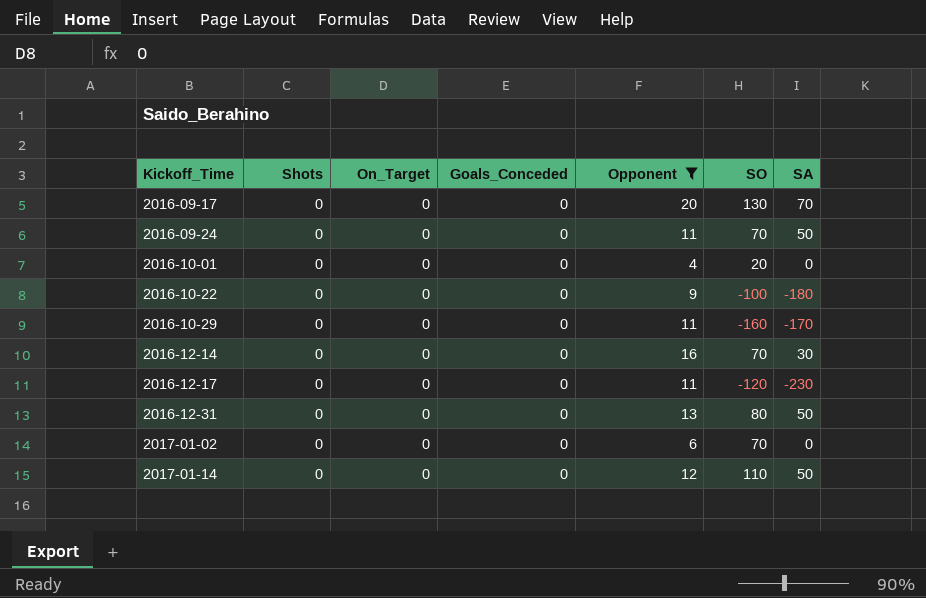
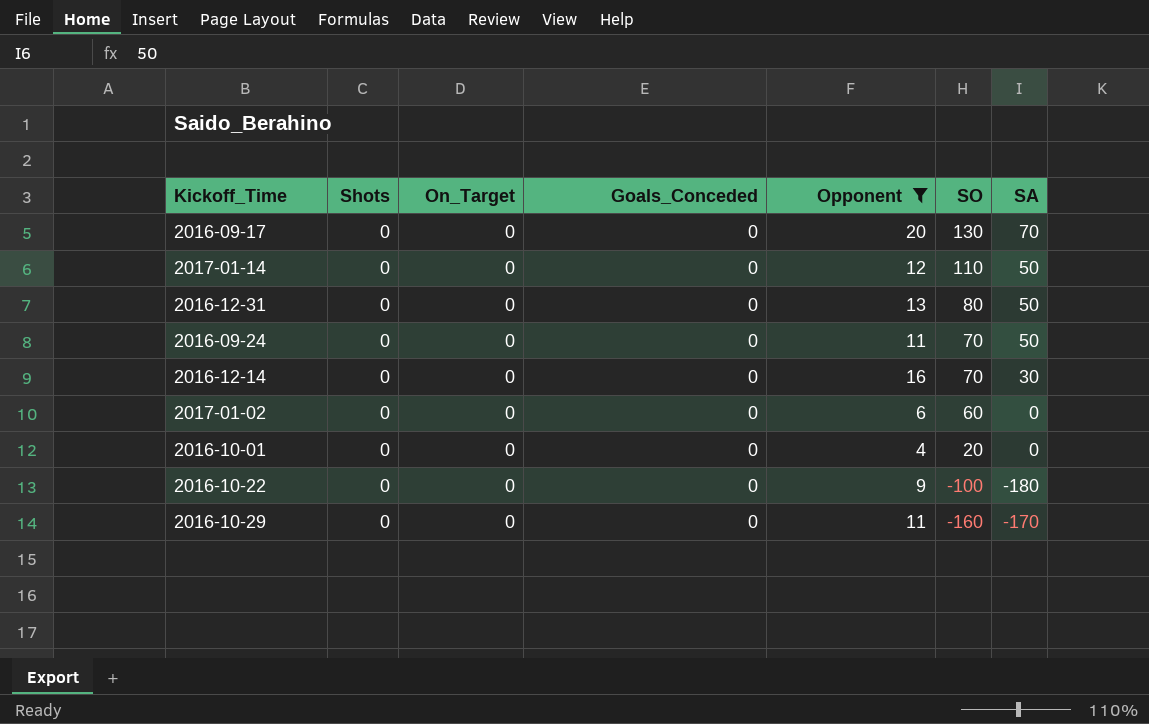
row order: Kickoff_Time ascending -> SO descending
row 2016-12-17: 0 | 0 | 0 | 11 | -120 | -230 -> none
2017-01-02 | SO: 70 -> 60

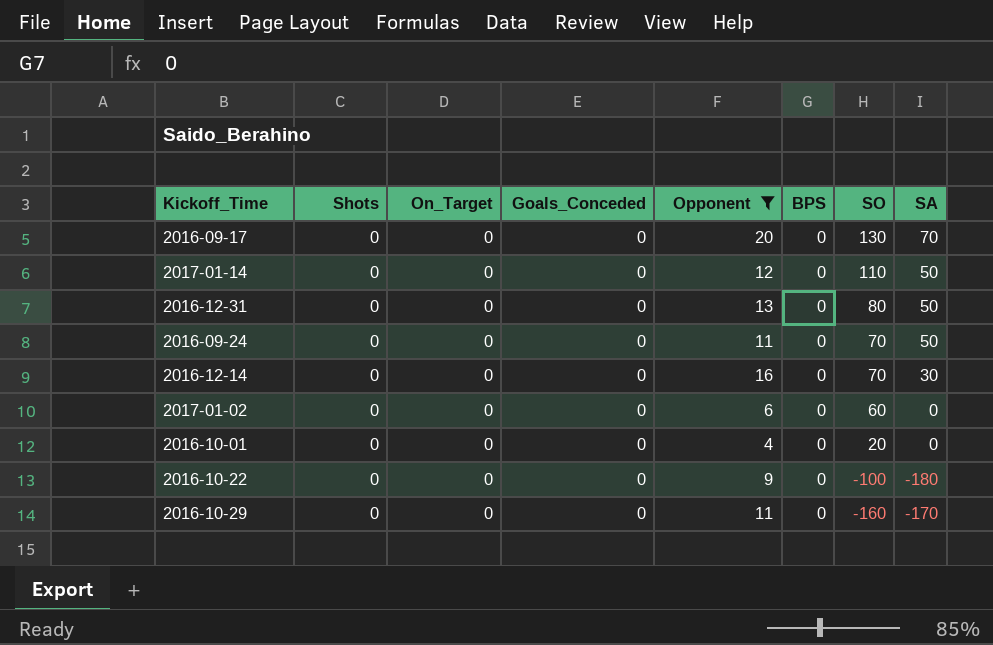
column BPS | position: none -> 6

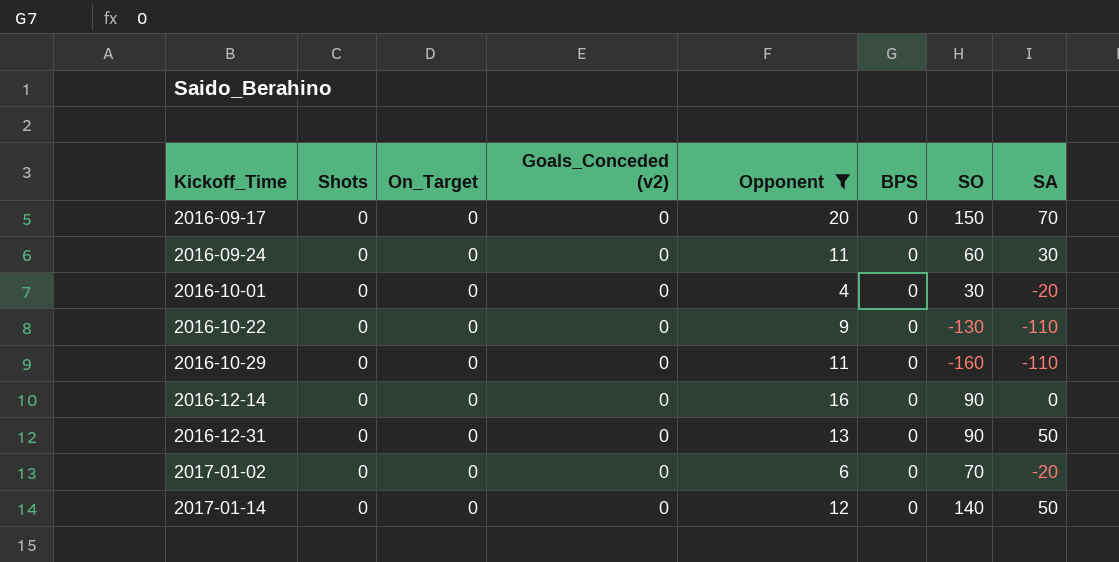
row order: SO descending -> Kickoff_Time ascending
column name: Goals_Conceded -> Goals_Conceded (v2)
2016-09-17 | SO: 130 -> 150
2016-09-24 | SO: 70 -> 60
2016-09-24 | SA: 50 -> 30
2016-10-01 | SO: 20 -> 30
2016-10-01 | SA: 0 -> -20
2016-10-22 | SO: -100 -> -130
2016-10-22 | SA: -180 -> -110
2016-10-29 | SA: -170 -> -110
2016-12-14 | SO: 70 -> 90
2016-12-14 | SA: 30 -> 0
2016-12-31 | SO: 80 -> 90
2017-01-02 | SO: 60 -> 70
2017-01-02 | SA: 0 -> -20
2017-01-14 | SO: 110 -> 140

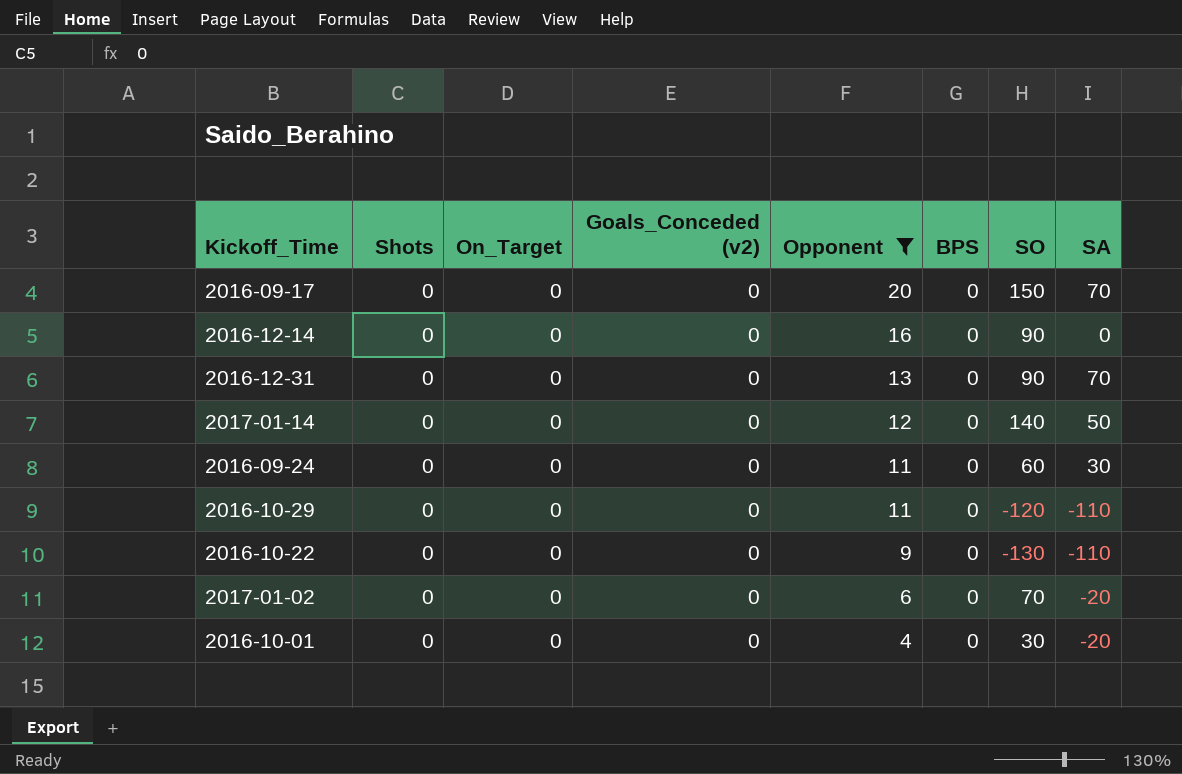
row order: Kickoff_Time ascending -> Opponent descending
2016-12-31 | SA: 50 -> 70
2016-10-29 | SO: -160 -> -120

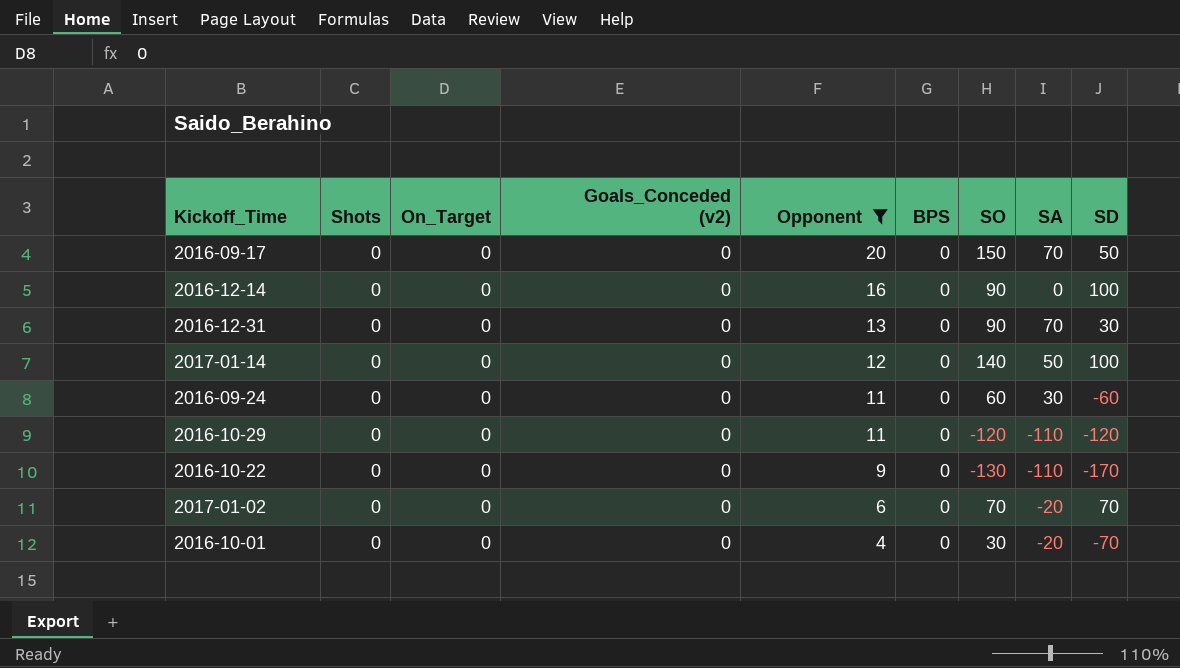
column SD | position: none -> 9

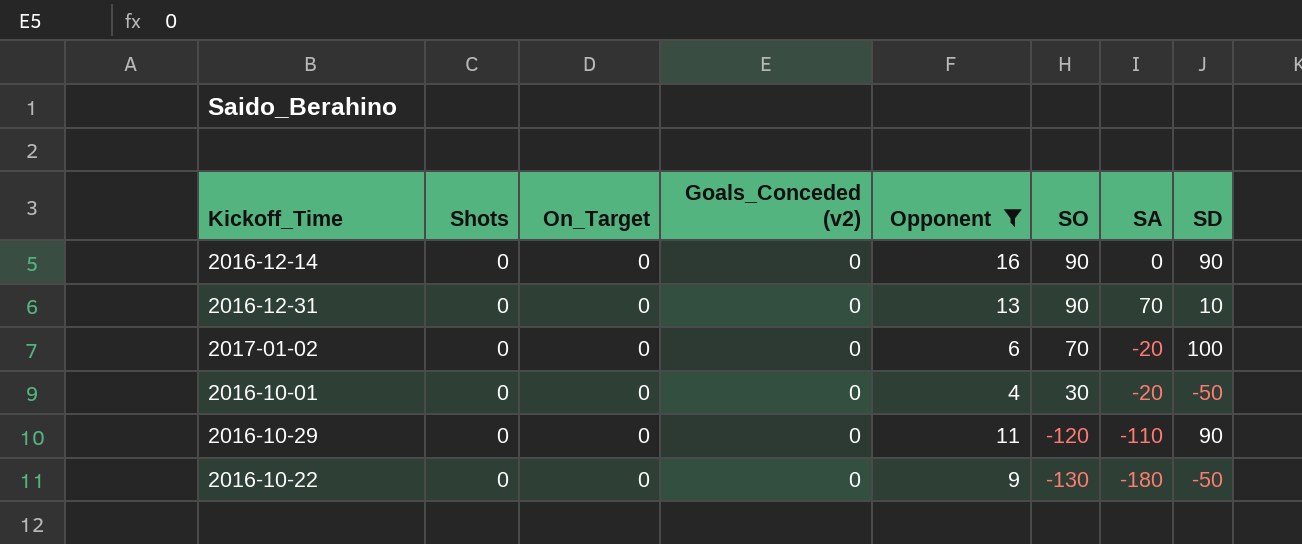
row order: Opponent descending -> SO descending
column BPS | position: 6 -> none
row 2016-09-17: 0 | 0 | 0 | 20 | 0 | 150 | 70 | 50 -> none
row 2017-01-14: 0 | 0 | 0 | 12 | 0 | 140 | 50 | 100 -> none
row 2016-09-24: 0 | 0 | 0 | 11 | 0 | 60 | 30 | -60 -> none
2016-12-14 | SD: 100 -> 90
2016-12-31 | SD: 30 -> 10
2017-01-02 | SD: 70 -> 100
2016-10-01 | SD: -70 -> -50
2016-10-29 | SD: -120 -> 90
2016-10-22 | SA: -110 -> -180
2016-10-22 | SD: -170 -> -50

